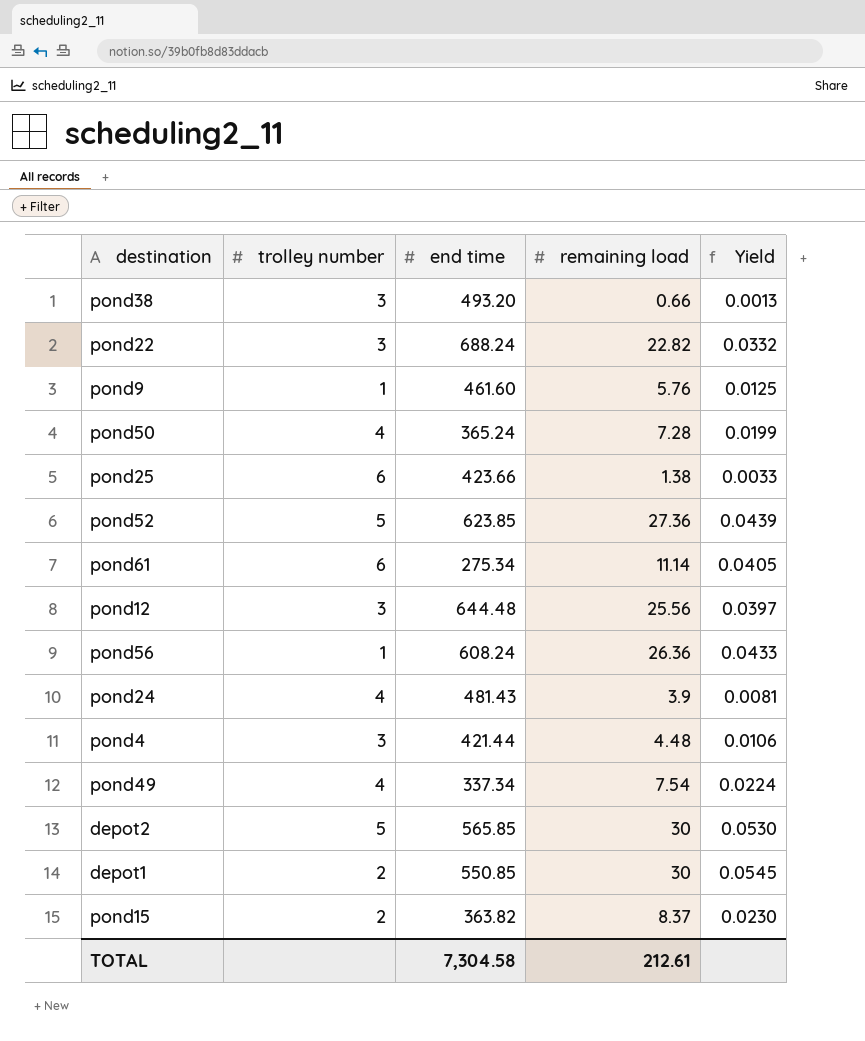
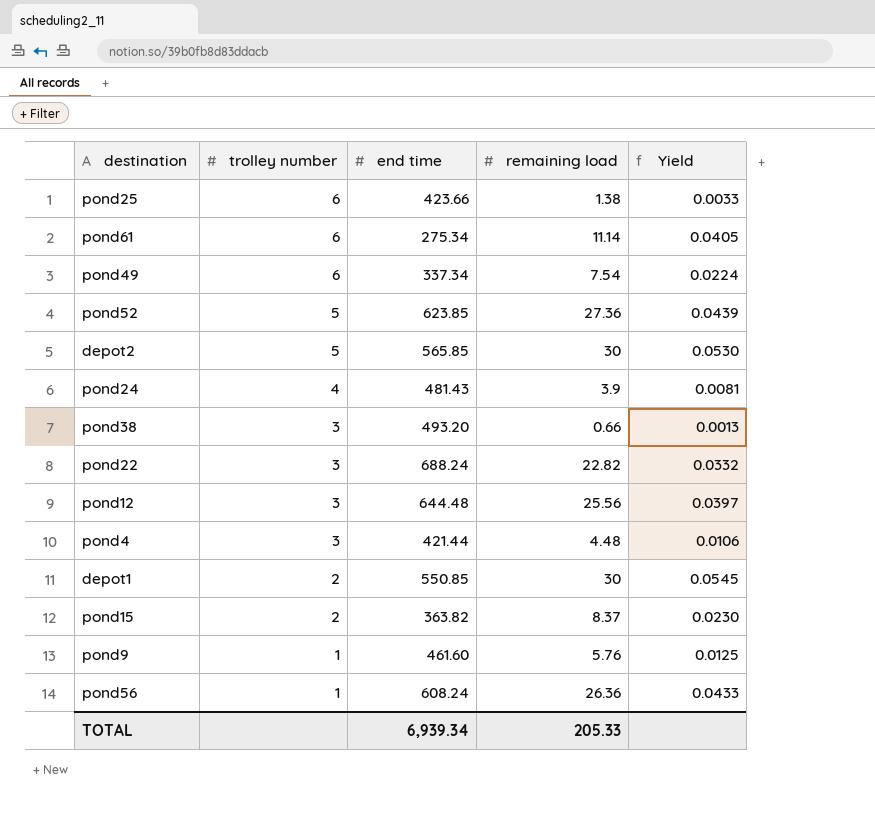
row order: none -> trolley number descending
row pond50: 4 | 365.24 | 7.28 | 0.0199 -> none
pond49 | trolley number: 4 -> 6
TOTAL | end time: 7,304.58 -> 6,939.34
TOTAL | remaining load: 212.61 -> 205.33

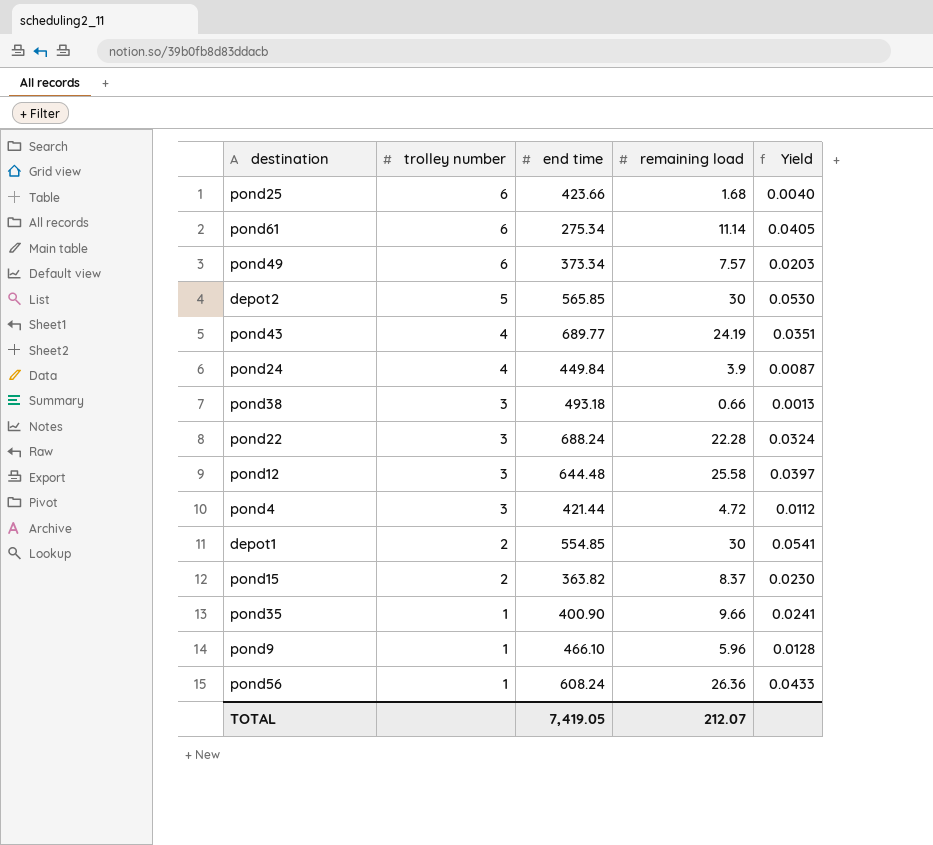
row pond52: 5 | 623.85 | 27.36 | 0.0439 -> none
pond25 | remaining load: 1.38 -> 1.68
pond25 | Yield: 0.0033 -> 0.0040
pond49 | end time: 337.34 -> 373.34
pond49 | remaining load: 7.54 -> 7.57
pond49 | Yield: 0.0224 -> 0.0203
row pond43: none -> 4 | 689.77 | 24.19 | 0.0351
pond24 | end time: 481.43 -> 449.84
pond24 | Yield: 0.0081 -> 0.0087
pond38 | end time: 493.20 -> 493.18
pond22 | remaining load: 22.82 -> 22.28
pond22 | Yield: 0.0332 -> 0.0324
pond12 | remaining load: 25.56 -> 25.58
pond4 | remaining load: 4.48 -> 4.72
pond4 | Yield: 0.0106 -> 0.0112
depot1 | end time: 550.85 -> 554.85
depot1 | Yield: 0.0545 -> 0.0541
row pond35: none -> 1 | 400.90 | 9.66 | 0.0241
pond9 | end time: 461.60 -> 466.10
pond9 | remaining load: 5.76 -> 5.96
pond9 | Yield: 0.0125 -> 0.0128
TOTAL | end time: 6,939.34 -> 7,419.05
TOTAL | remaining load: 205.33 -> 212.07

